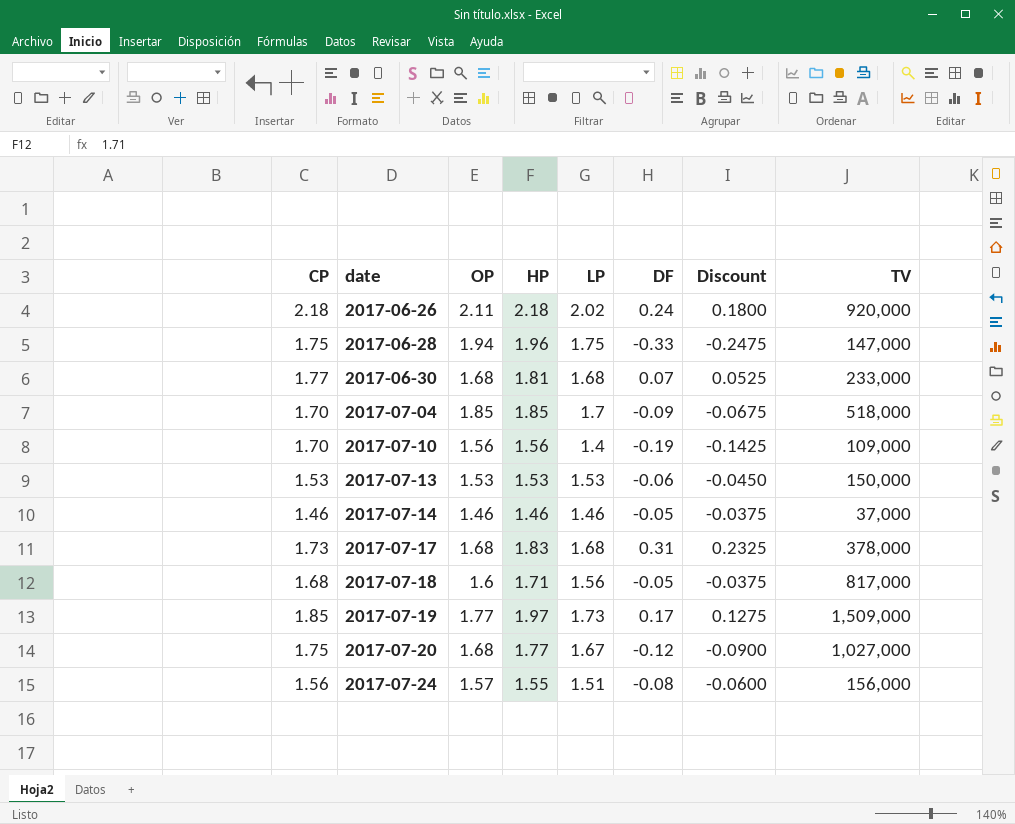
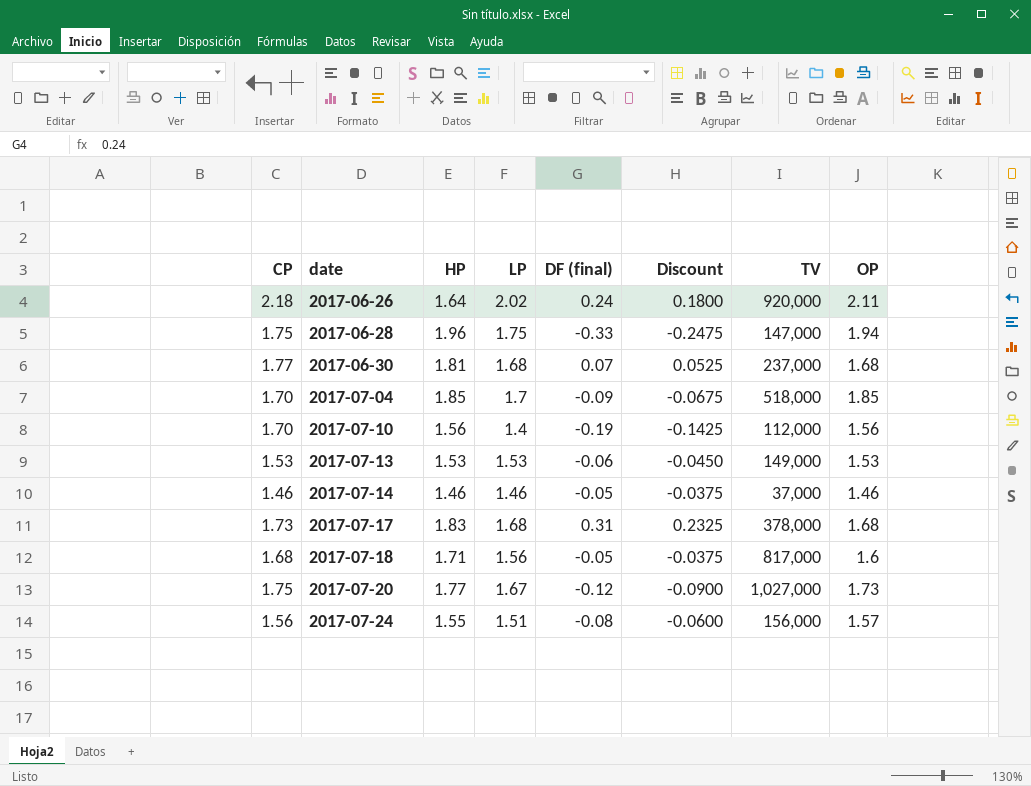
column name: DF -> DF (final)
column OP | position: 3 -> 8
row 2017-07-19: 1.85 | 1.77 | 1.97 | 1.73 | 0.17 | 0.1275 | 1,509,000 -> none
2017-06-26 | HP: 2.18 -> 1.64
2017-06-30 | TV: 233,000 -> 237,000
2017-07-10 | TV: 109,000 -> 112,000
2017-07-13 | TV: 150,000 -> 149,000
2017-07-20 | OP: 1.68 -> 1.73

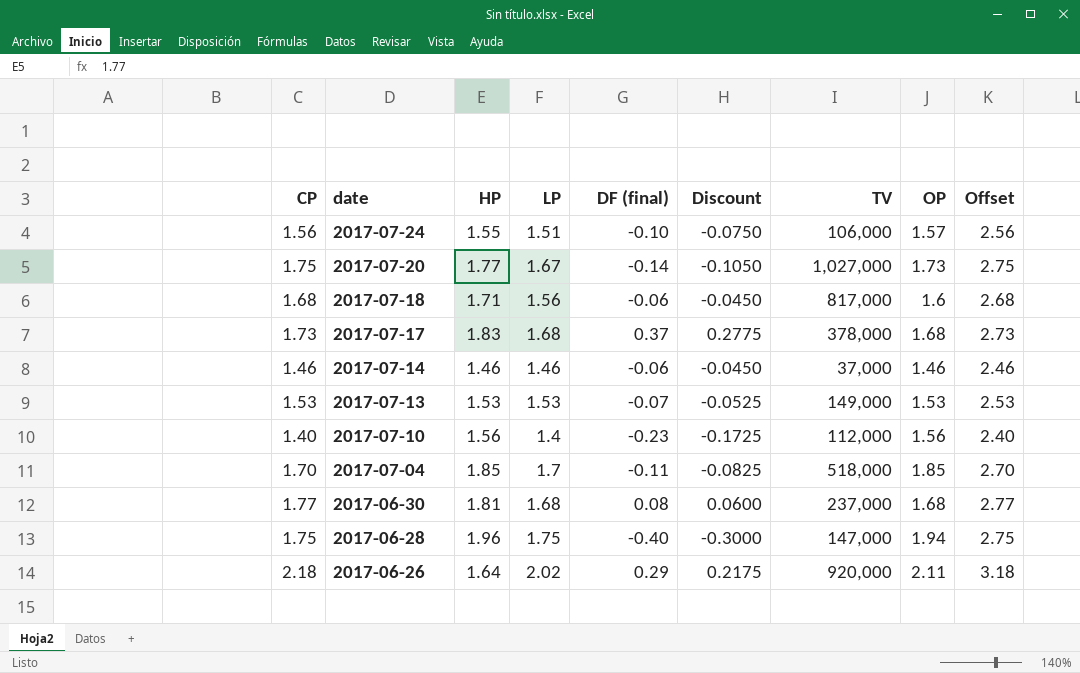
row order: date ascending -> date descending
column Offset | formula: none -> [CP] + 1
2017-07-24 | DF (final): -0.08 -> -0.10
2017-07-24 | Discount: -0.0600 -> -0.0750
2017-07-24 | TV: 156,000 -> 106,000
2017-07-20 | DF (final): -0.12 -> -0.14
2017-07-20 | Discount: -0.0900 -> -0.1050
2017-07-18 | DF (final): -0.05 -> -0.06
2017-07-18 | Discount: -0.0375 -> -0.0450
2017-07-17 | DF (final): 0.31 -> 0.37
2017-07-17 | Discount: 0.2325 -> 0.2775
2017-07-14 | DF (final): -0.05 -> -0.06
2017-07-14 | Discount: -0.0375 -> -0.0450
2017-07-13 | DF (final): -0.06 -> -0.07
2017-07-13 | Discount: -0.0450 -> -0.0525
2017-07-10 | CP: 1.70 -> 1.40
2017-07-10 | DF (final): -0.19 -> -0.23
2017-07-10 | Discount: -0.1425 -> -0.1725
2017-07-04 | DF (final): -0.09 -> -0.11
2017-07-04 | Discount: -0.0675 -> -0.0825
2017-06-30 | DF (final): 0.07 -> 0.08
2017-06-30 | Discount: 0.0525 -> 0.0600
2017-06-28 | DF (final): -0.33 -> -0.40
2017-06-28 | Discount: -0.2475 -> -0.3000
2017-06-26 | DF (final): 0.24 -> 0.29
2017-06-26 | Discount: 0.1800 -> 0.2175

